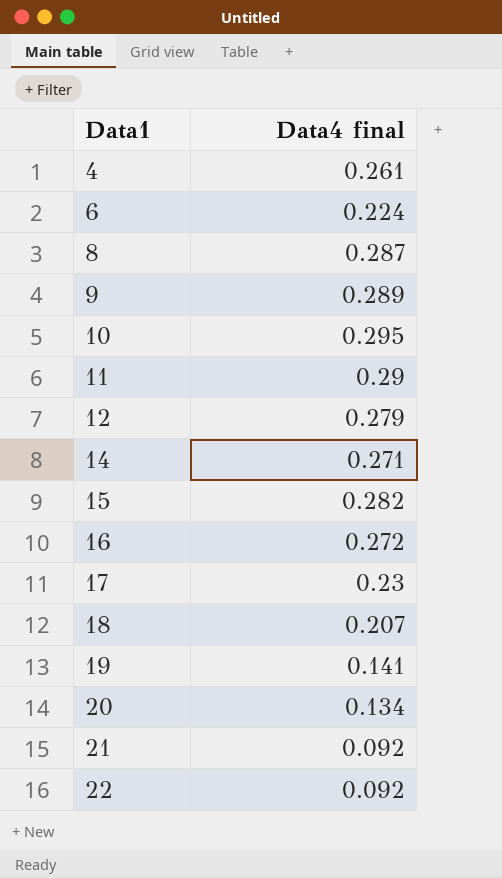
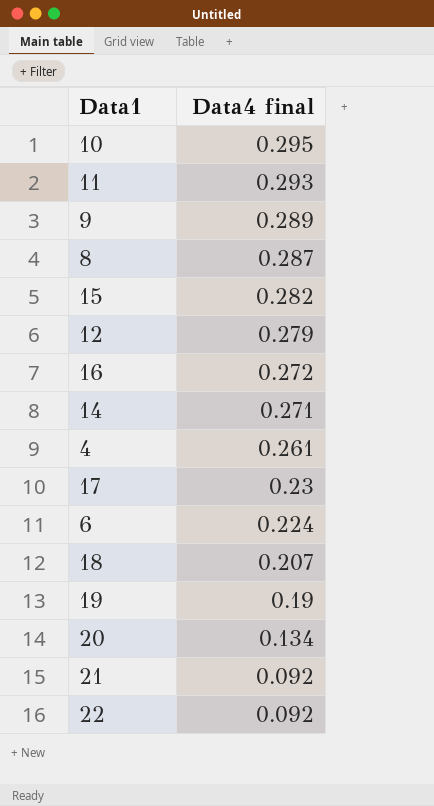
row order: Data1 ascending -> Data4 final descending
11 | Data4 final: 0.29 -> 0.293
19 | Data4 final: 0.141 -> 0.19

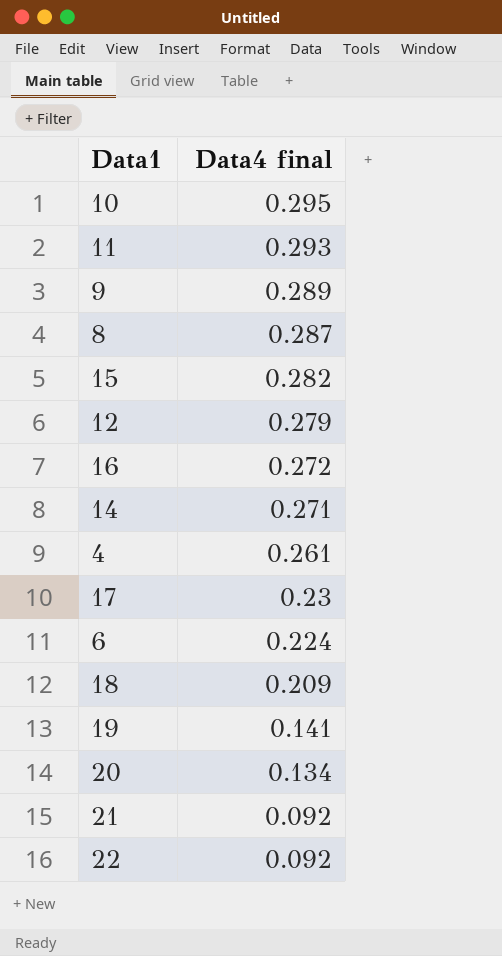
18 | Data4 final: 0.207 -> 0.209
19 | Data4 final: 0.19 -> 0.141

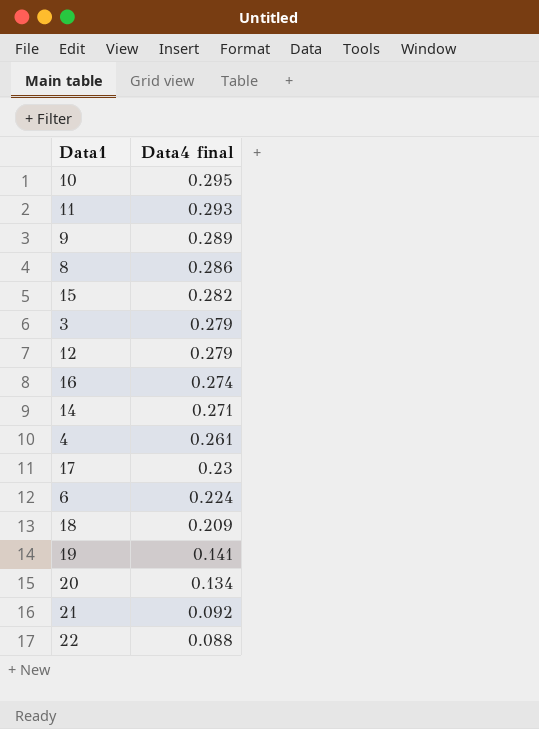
8 | Data4 final: 0.287 -> 0.286
row 3: none -> 0.279
16 | Data4 final: 0.272 -> 0.274
22 | Data4 final: 0.092 -> 0.088

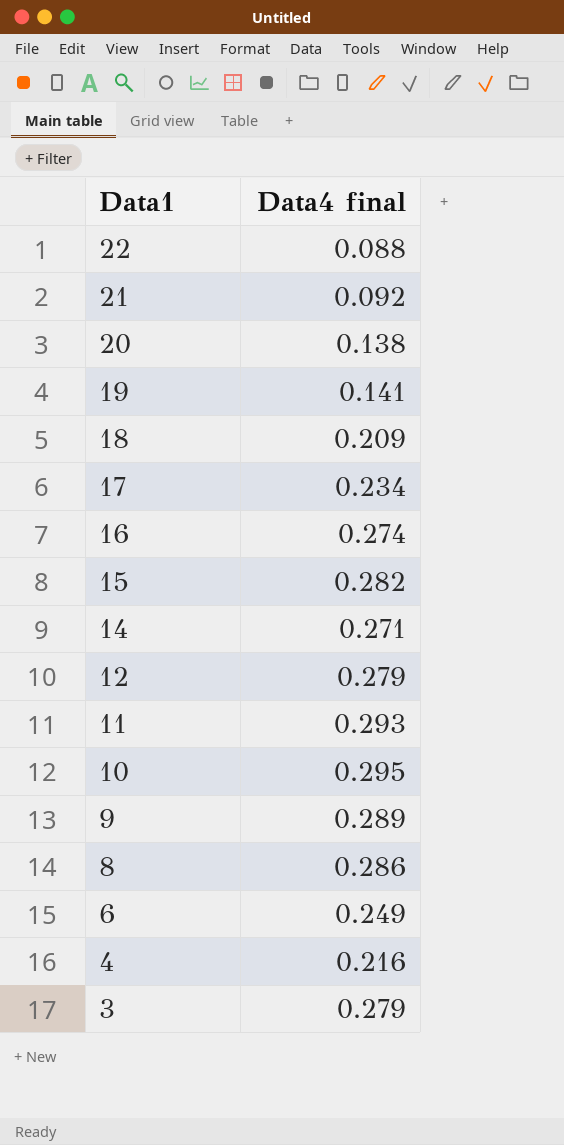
row order: Data4 final descending -> Data1 descending
20 | Data4 final: 0.134 -> 0.138
17 | Data4 final: 0.23 -> 0.234
6 | Data4 final: 0.224 -> 0.249
4 | Data4 final: 0.261 -> 0.216

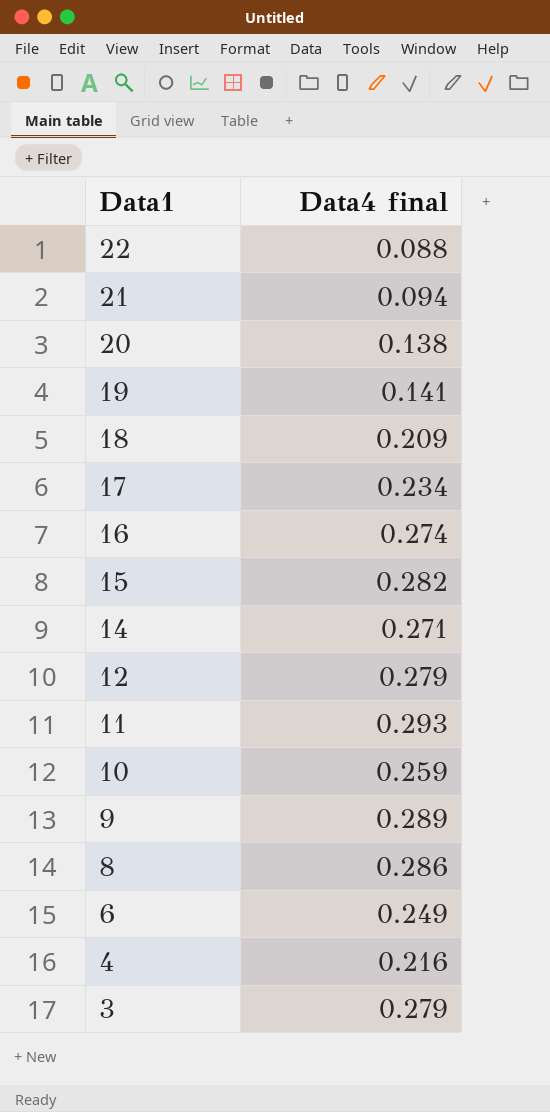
21 | Data4 final: 0.092 -> 0.094
10 | Data4 final: 0.295 -> 0.259

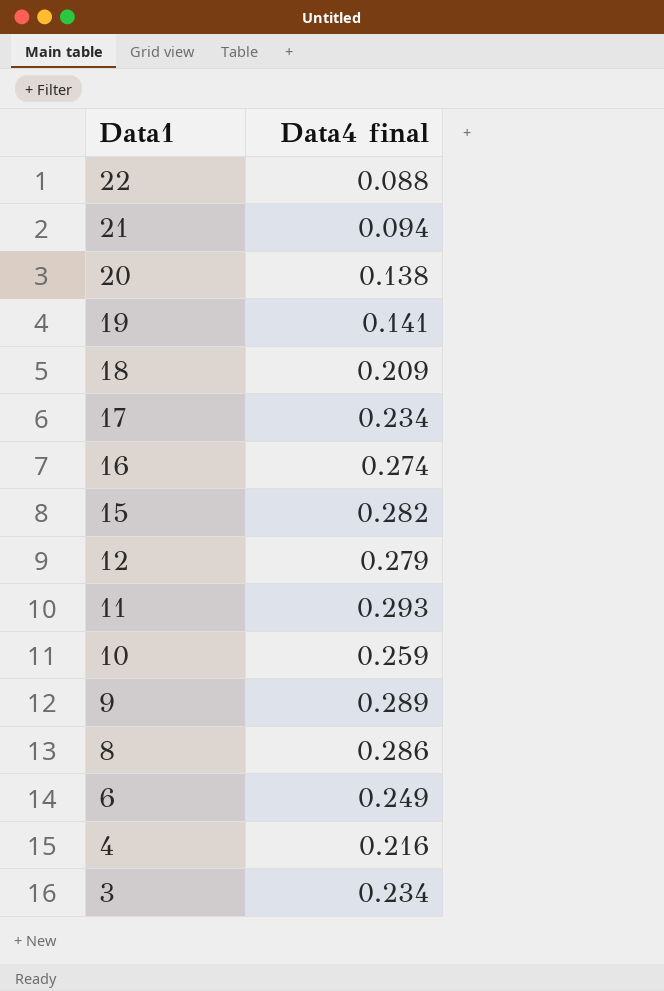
row 14: 0.271 -> none
3 | Data4 final: 0.279 -> 0.234

